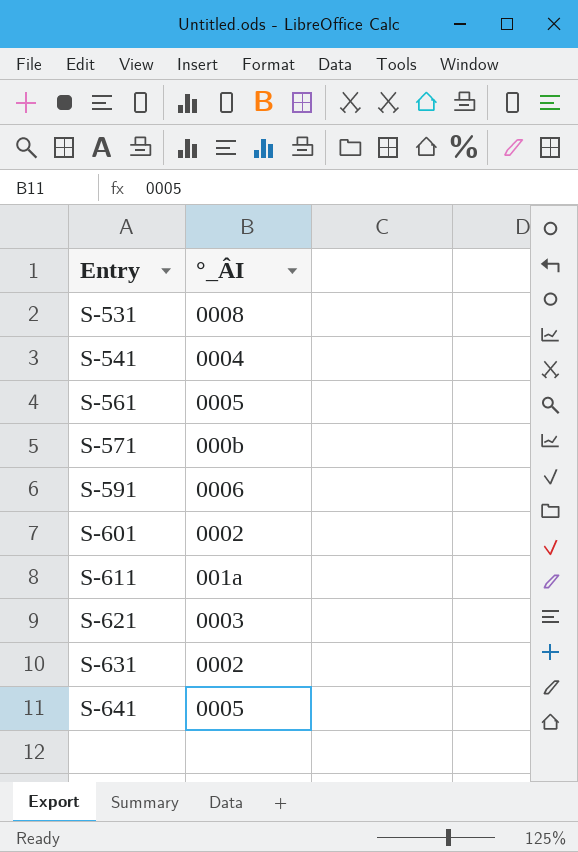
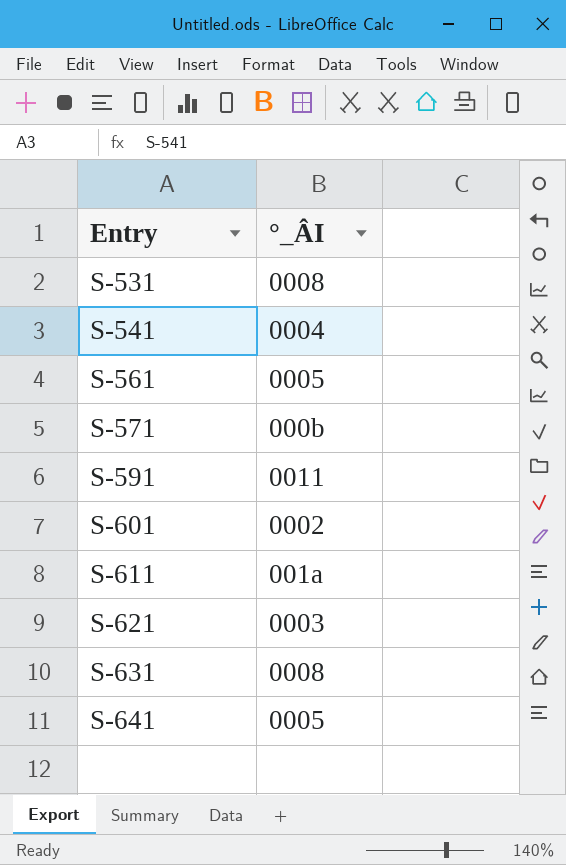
S-591 | °_ÂI: 0006 -> 0011
S-631 | °_ÂI: 0002 -> 0008

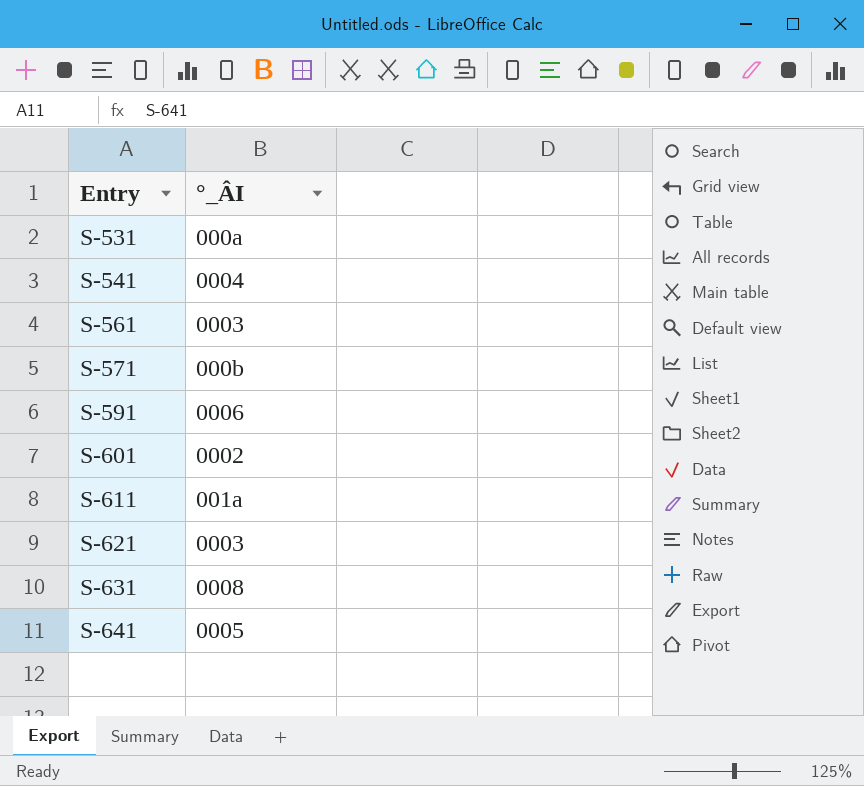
S-531 | °_ÂI: 0008 -> 000a
S-561 | °_ÂI: 0005 -> 0003
S-591 | °_ÂI: 0011 -> 0006

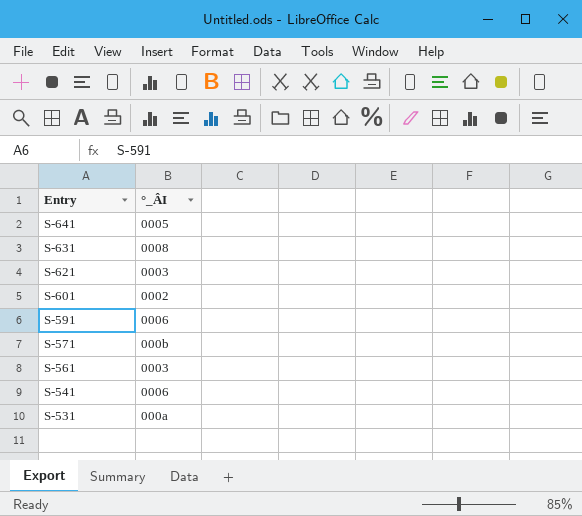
row order: Entry ascending -> Entry descending
row S-611: 001a -> none
S-541 | °_ÂI: 0004 -> 0006

